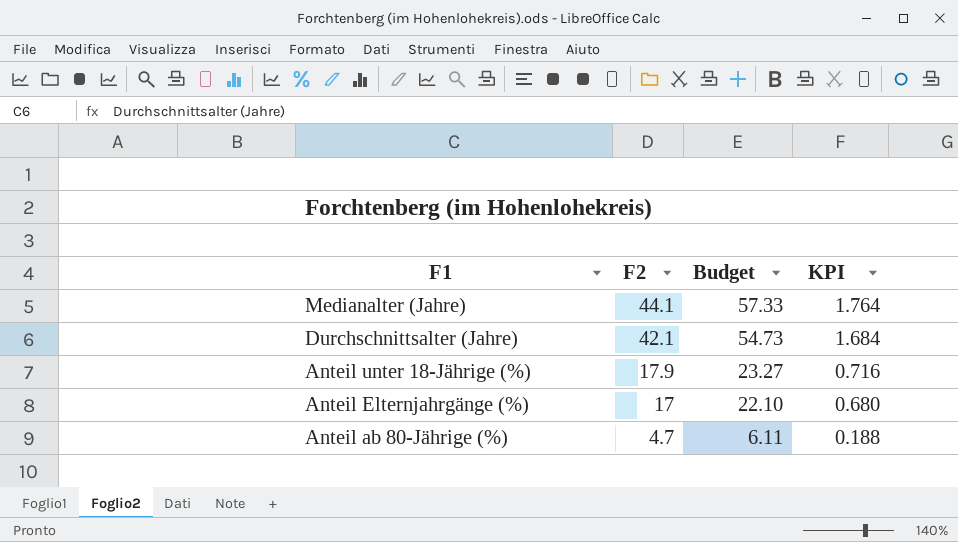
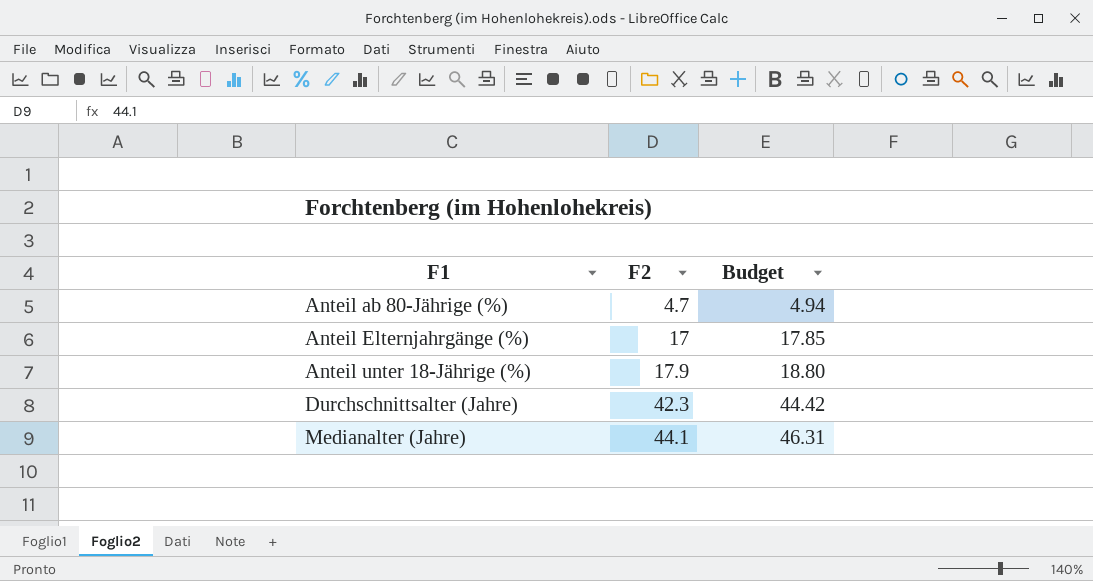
row order: F1 descending -> F1 ascending
column KPI | formula: [F2] * 0.04 -> none
column Budget | formula: [F2] * 1.3 -> [F2] * 1.05
Durchschnittsalter (Jahre) | F2: 42.1 -> 42.3

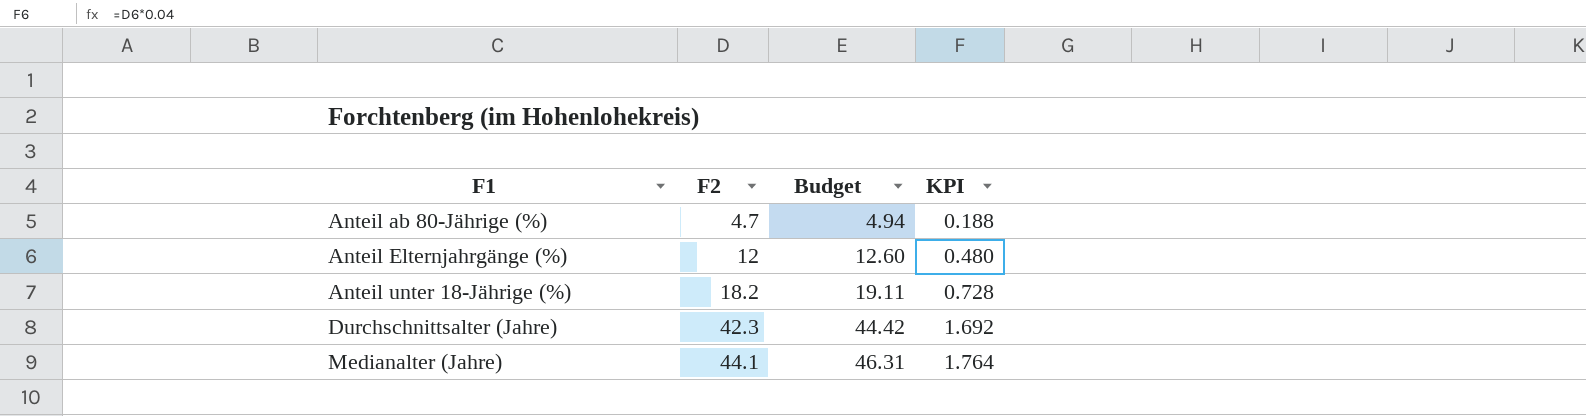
column KPI | formula: none -> [F2] * 0.04
Anteil Elternjahrgänge (%) | F2: 17 -> 12
Anteil Elternjahrgänge (%) | Budget: 17.85 -> 12.60
Anteil unter 18-Jährige (%) | F2: 17.9 -> 18.2
Anteil unter 18-Jährige (%) | Budget: 18.80 -> 19.11

